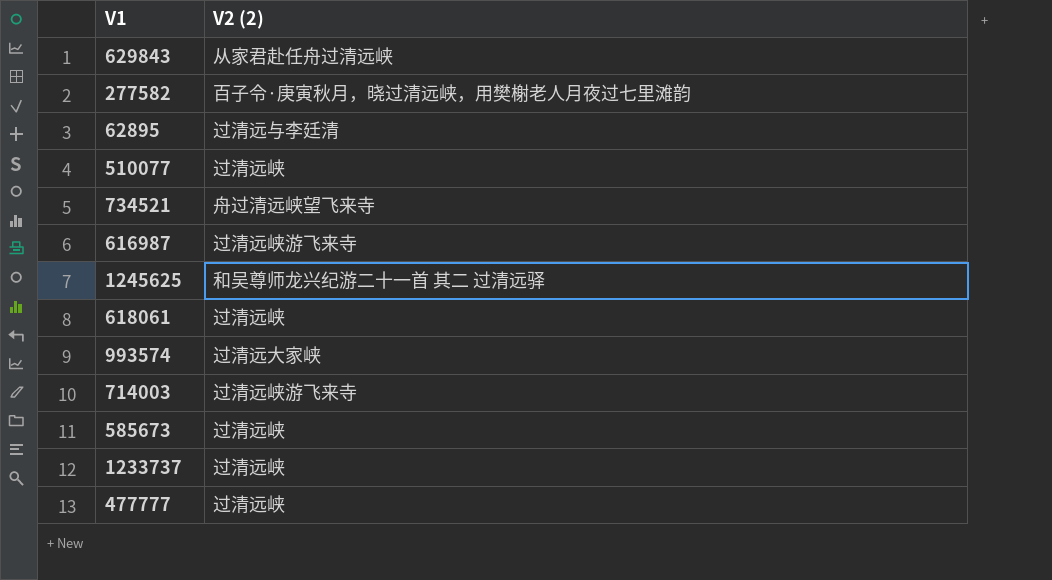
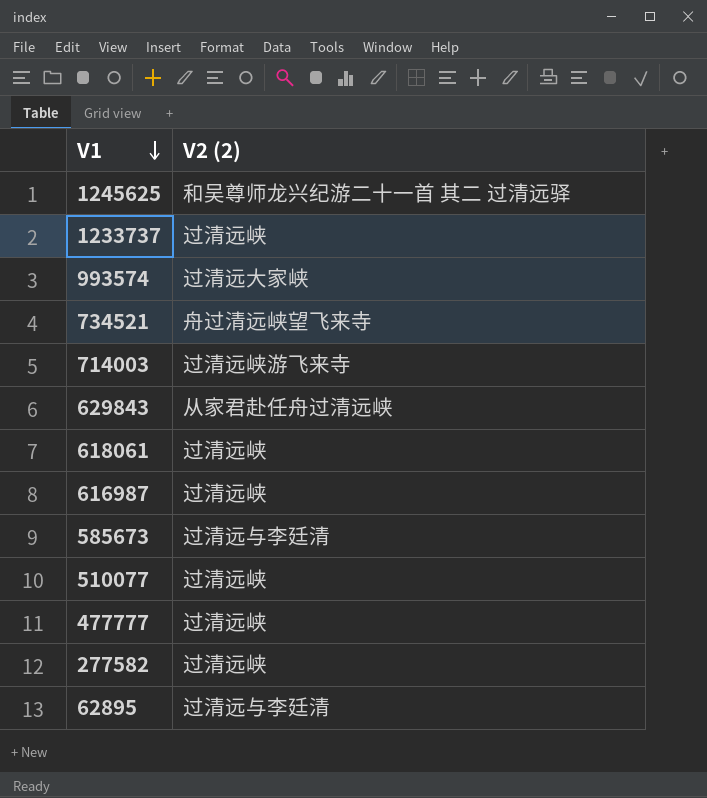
row order: none -> V1 descending
616987 | V2 (2): 过清远峡游飞来寺 -> 过清远峡
585673 | V2 (2): 过清远峡 -> 过清远与李廷清
277582 | V2 (2): 百子令·庚寅秋月，晓过清远峡，用樊榭老人月夜过七里滩韵 -> 过清远峡

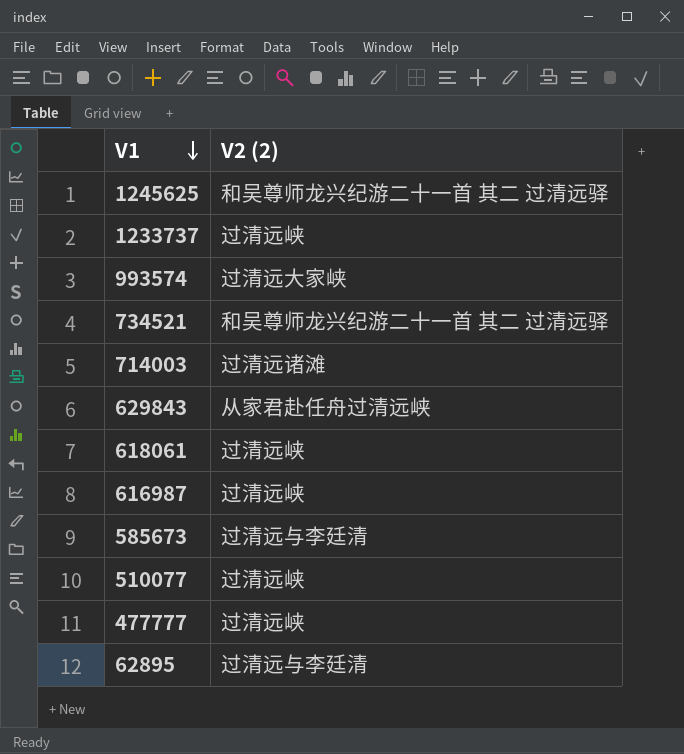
row 277582: 过清远峡 -> none
734521 | V2 (2): 舟过清远峡望飞来寺 -> 和吴尊师龙兴纪游二十一首 其二 过清远驿
714003 | V2 (2): 过清远峡游飞来寺 -> 过清远诸滩

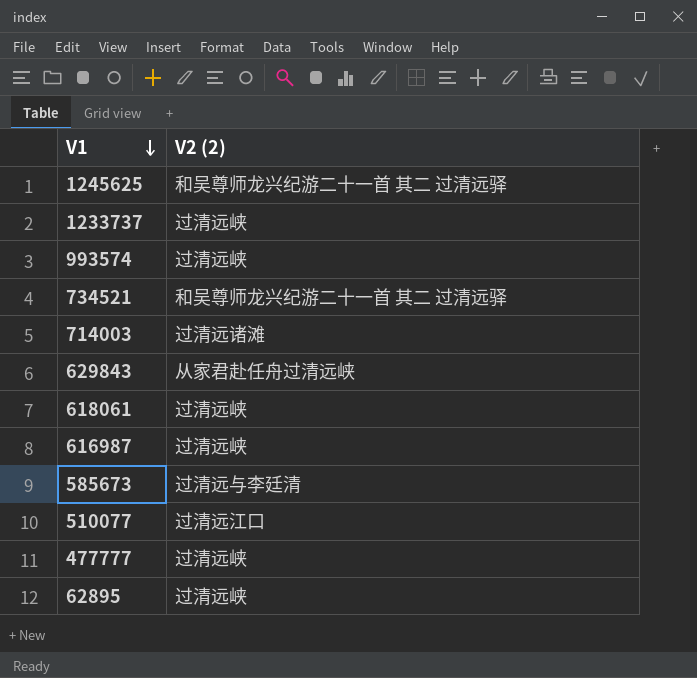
993574 | V2 (2): 过清远大家峡 -> 过清远峡
510077 | V2 (2): 过清远峡 -> 过清远江口
62895 | V2 (2): 过清远与李廷清 -> 过清远峡

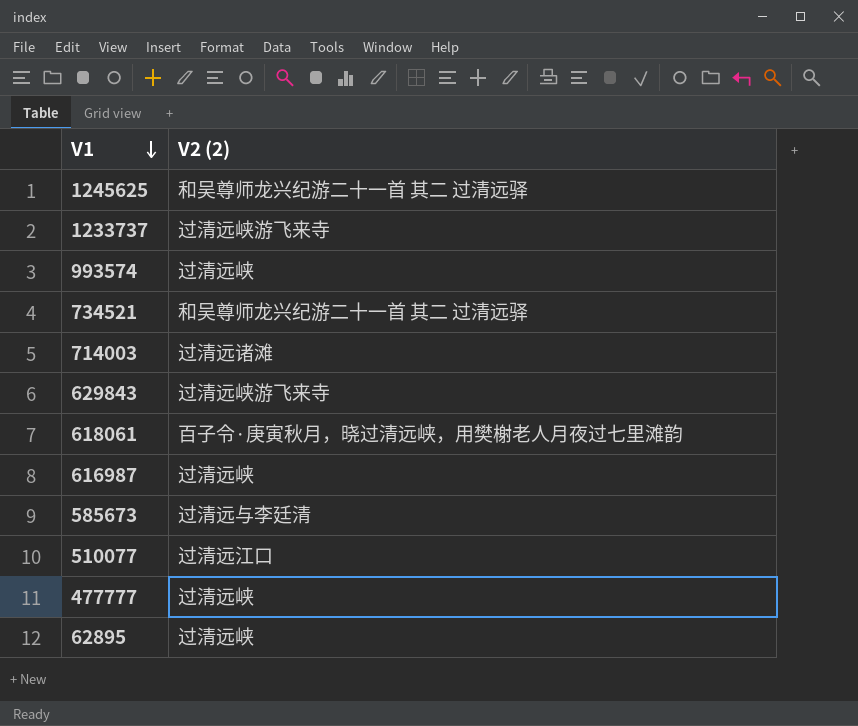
1233737 | V2 (2): 过清远峡 -> 过清远峡游飞来寺
629843 | V2 (2): 从家君赴任舟过清远峡 -> 过清远峡游飞来寺
618061 | V2 (2): 过清远峡 -> 百子令·庚寅秋月，晓过清远峡，用樊榭老人月夜过七里滩韵

